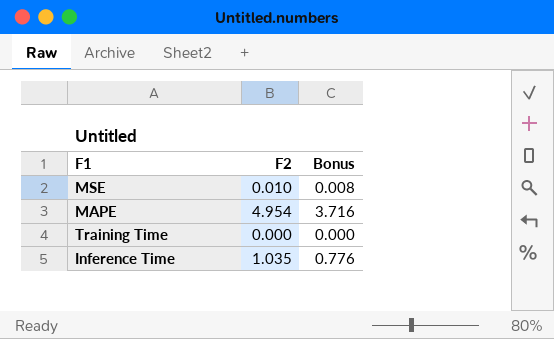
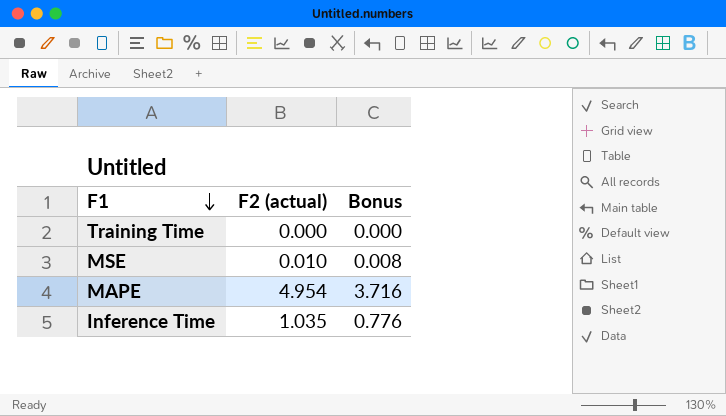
row order: none -> F1 descending
column name: F2 -> F2 (actual)

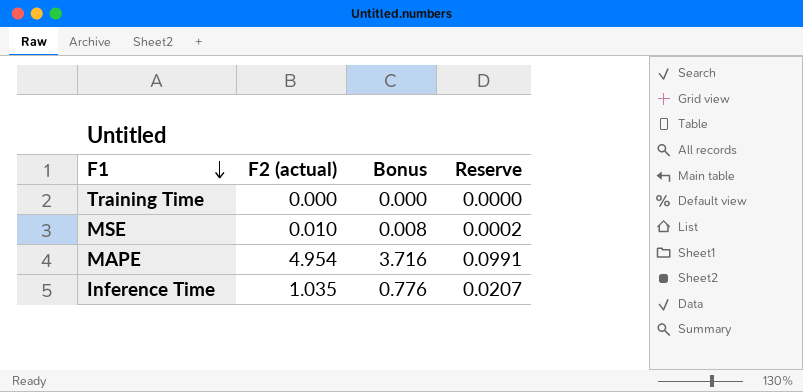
column Reserve | formula: none -> [F2 (actual)] * 0.02

